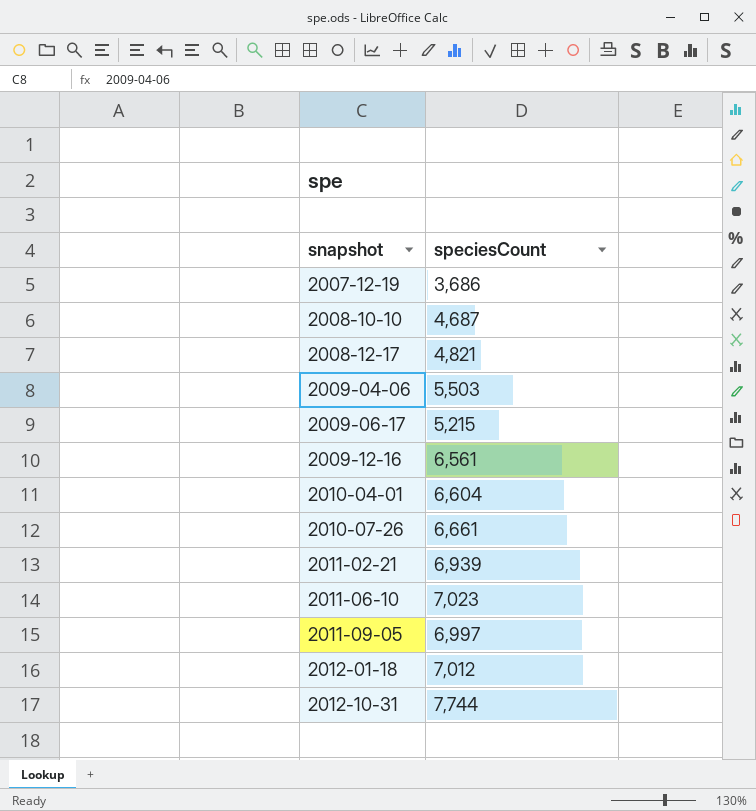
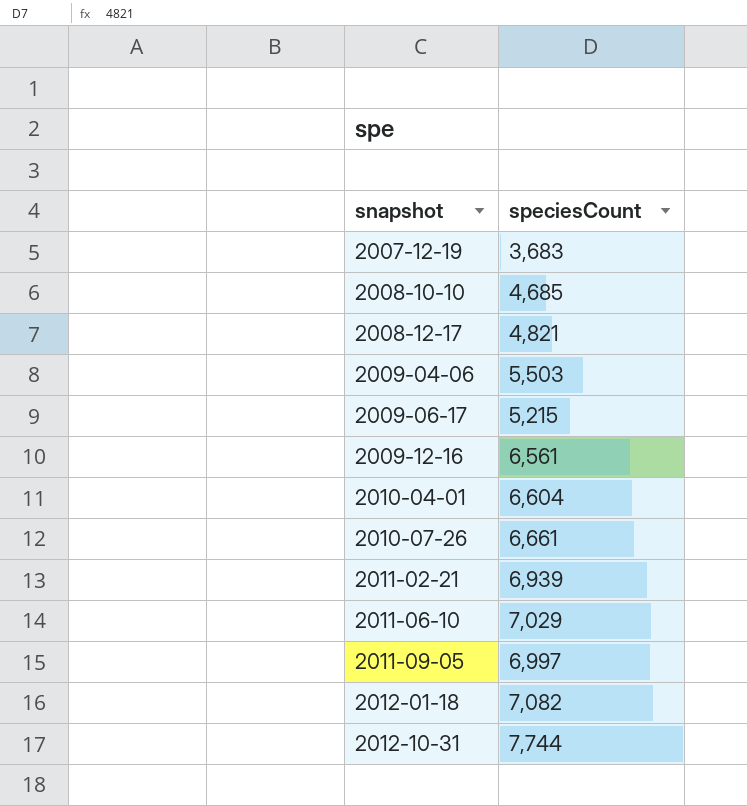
2007-12-19 | speciesCount: 3,686 -> 3,683
2008-10-10 | speciesCount: 4,687 -> 4,685
2011-06-10 | speciesCount: 7,023 -> 7,029
2012-01-18 | speciesCount: 7,012 -> 7,082

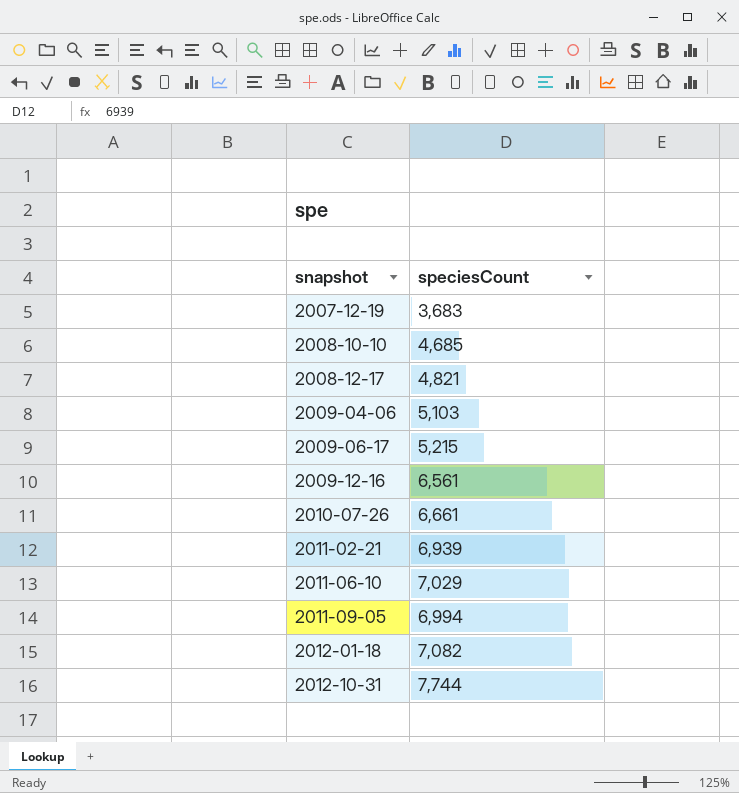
row 2010-04-01: 6,604 -> none
2009-04-06 | speciesCount: 5,503 -> 5,103
2011-09-05 | speciesCount: 6,997 -> 6,994

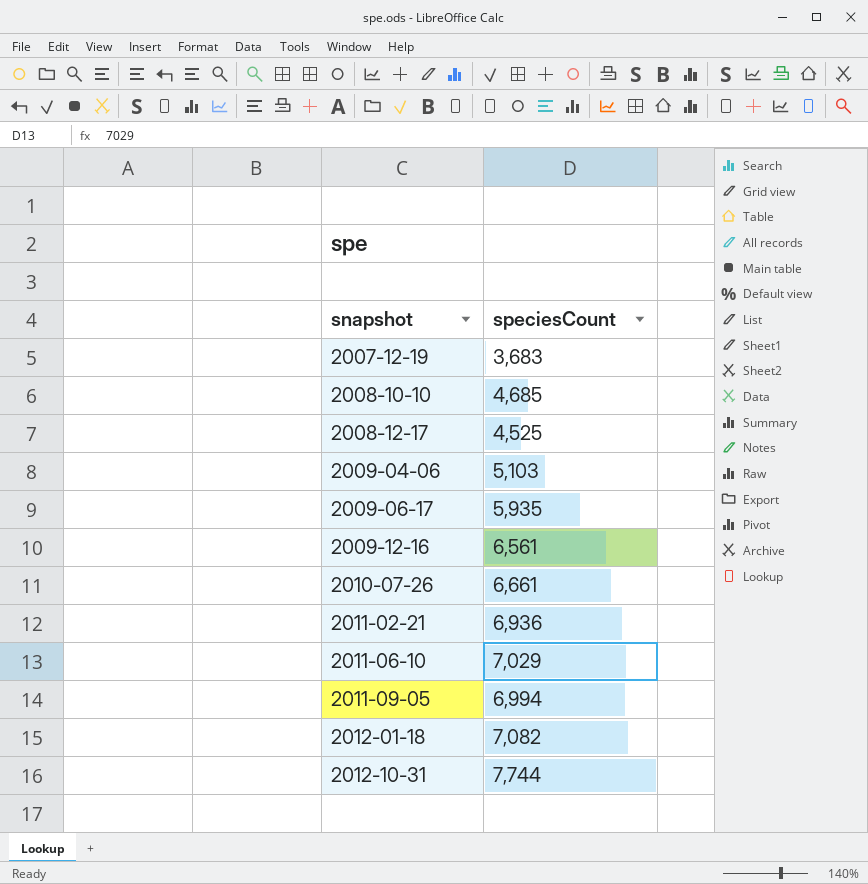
2008-12-17 | speciesCount: 4,821 -> 4,525
2009-06-17 | speciesCount: 5,215 -> 5,935
2011-02-21 | speciesCount: 6,939 -> 6,936

